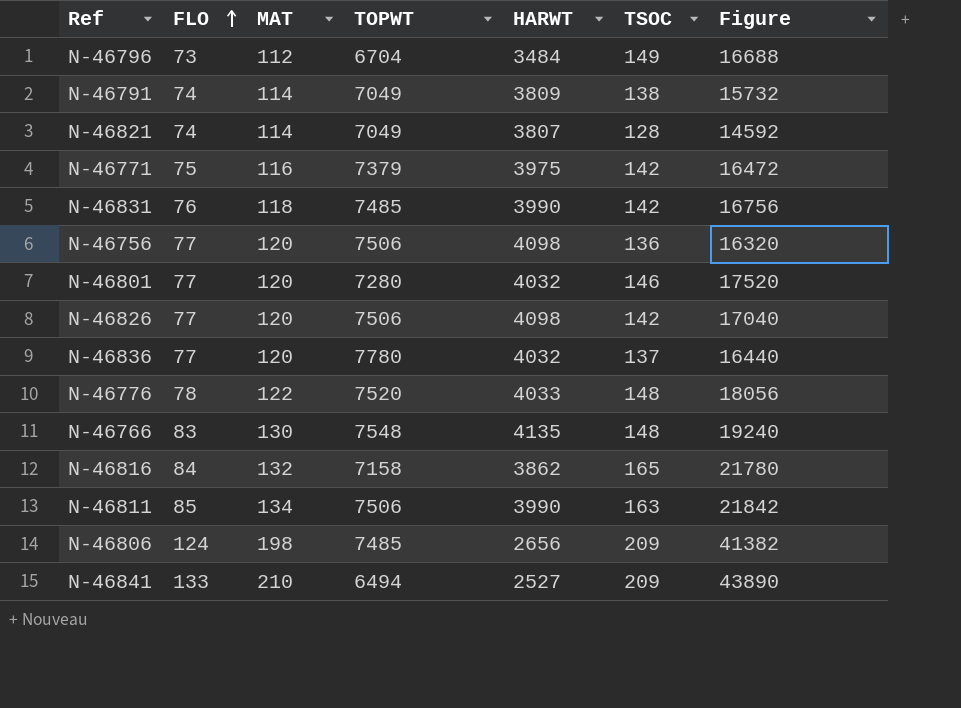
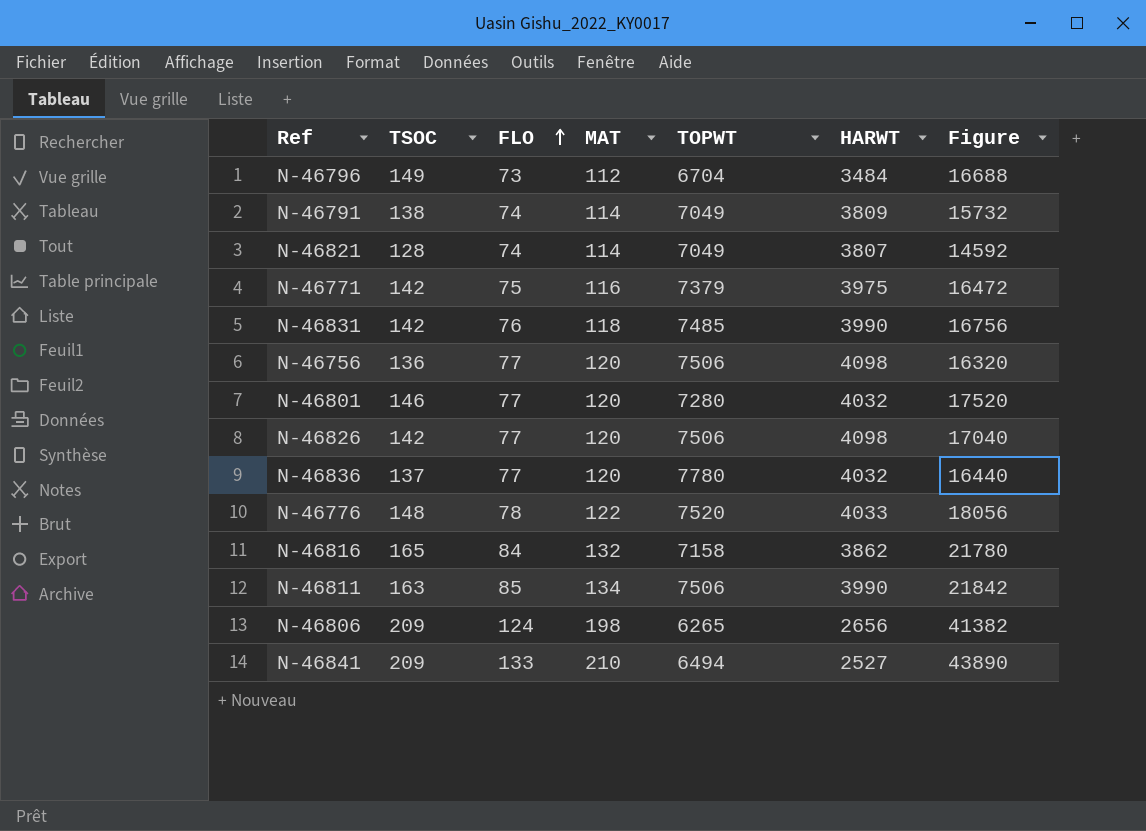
column TSOC | position: 6 -> 2
row N-46766: 83 | 130 | 7548 | 4135 | 148 | 19240 -> none
N-46806 | TOPWT: 7485 -> 6265

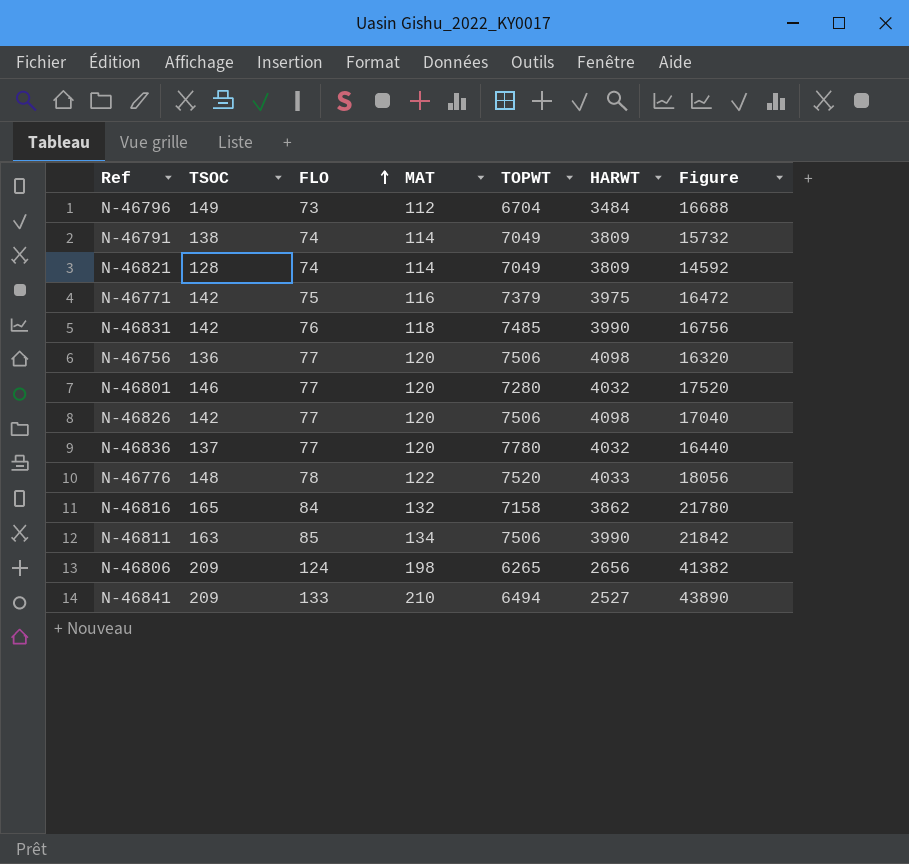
N-46821 | HARWT: 3807 -> 3809

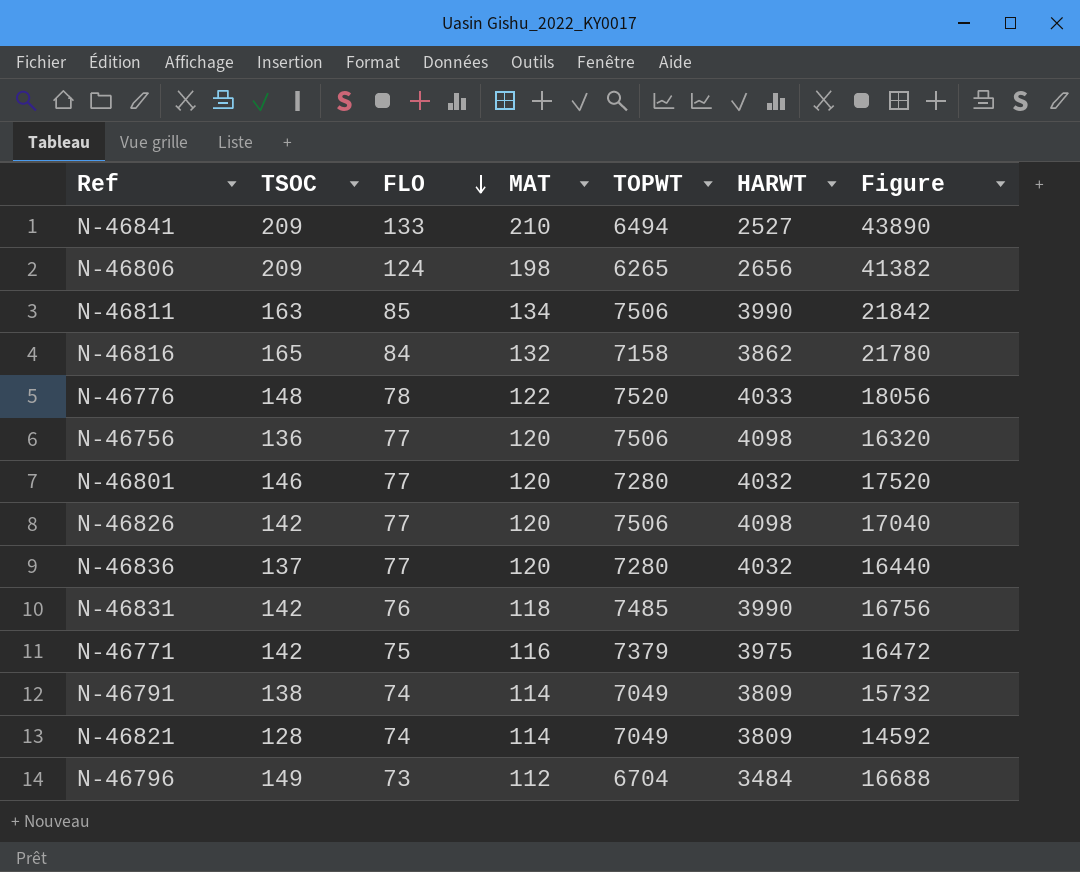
row order: FLO ascending -> FLO descending
N-46836 | TOPWT: 7780 -> 7280

